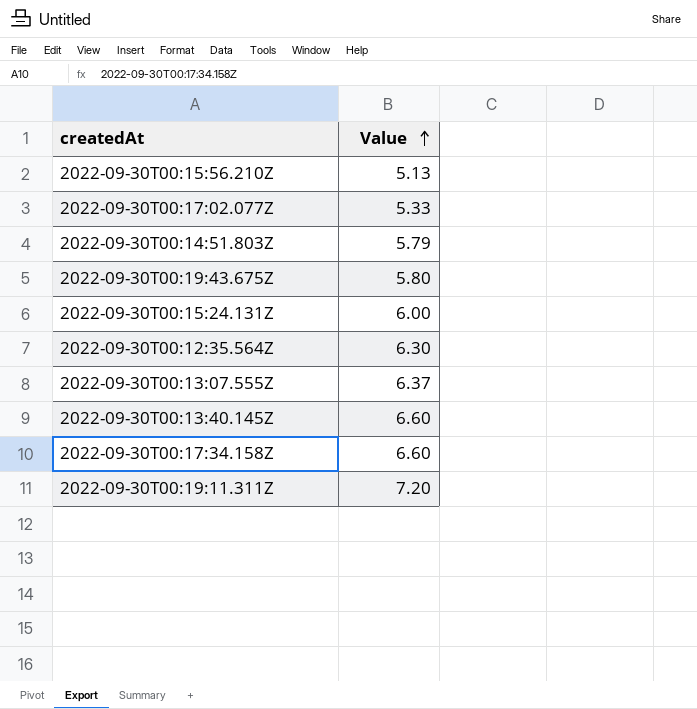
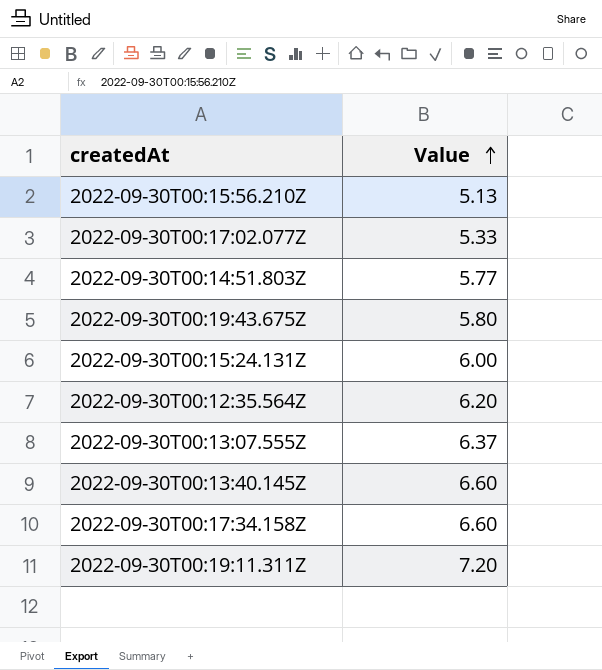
2022-09-30T00:14:51.803Z | Value: 5.79 -> 5.77
2022-09-30T00:12:35.564Z | Value: 6.30 -> 6.20

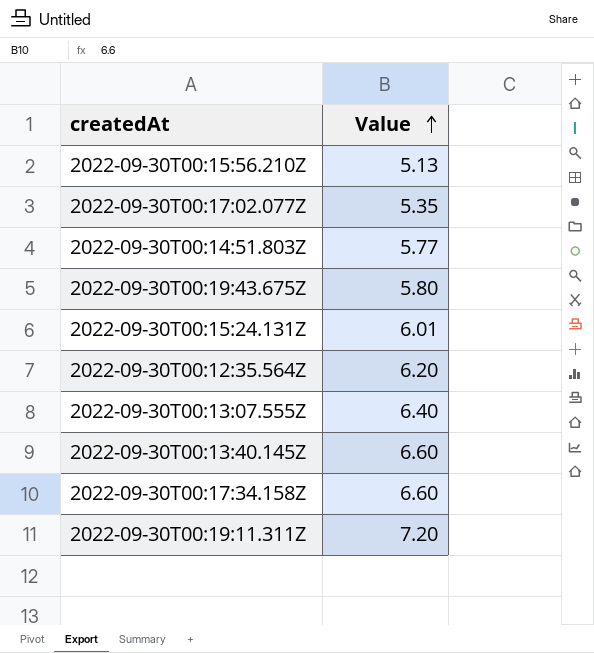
2022-09-30T00:17:02.077Z | Value: 5.33 -> 5.35
2022-09-30T00:15:24.131Z | Value: 6.00 -> 6.01
2022-09-30T00:13:07.555Z | Value: 6.37 -> 6.40

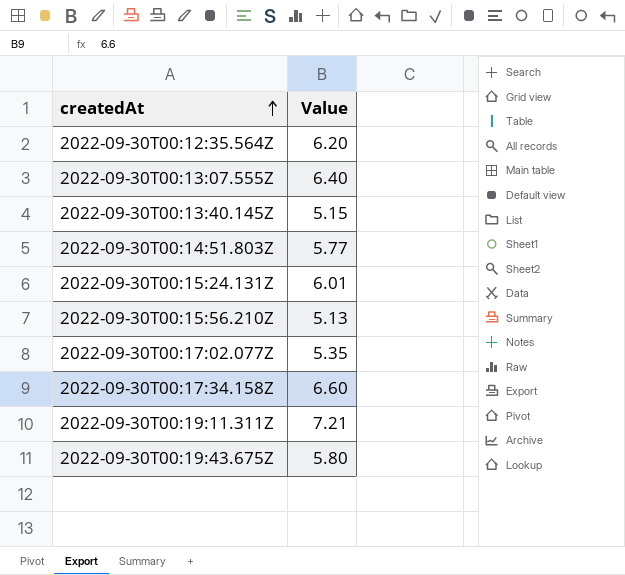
row order: Value ascending -> createdAt ascending
2022-09-30T00:13:40.145Z | Value: 6.60 -> 5.15
2022-09-30T00:19:11.311Z | Value: 7.20 -> 7.21

